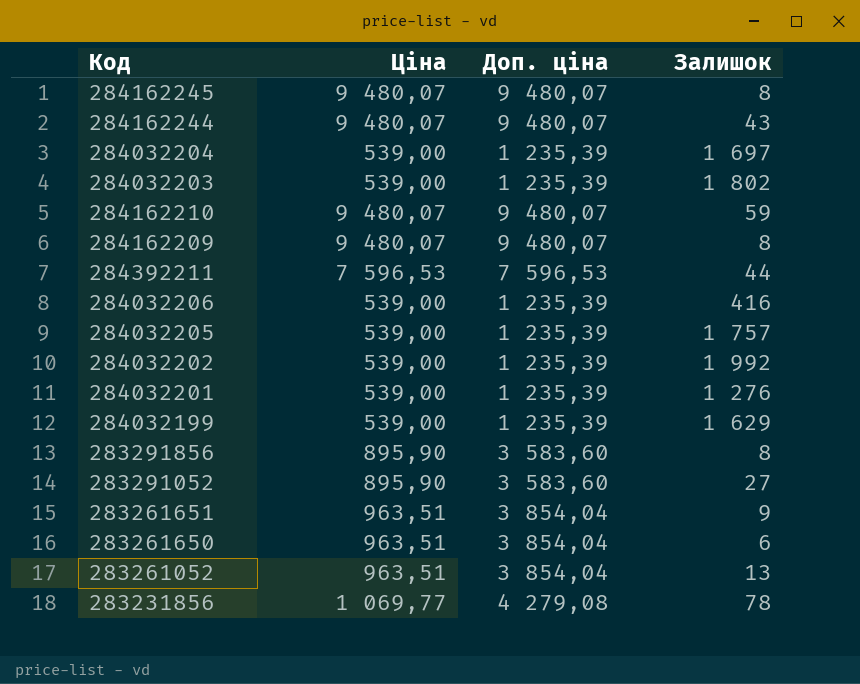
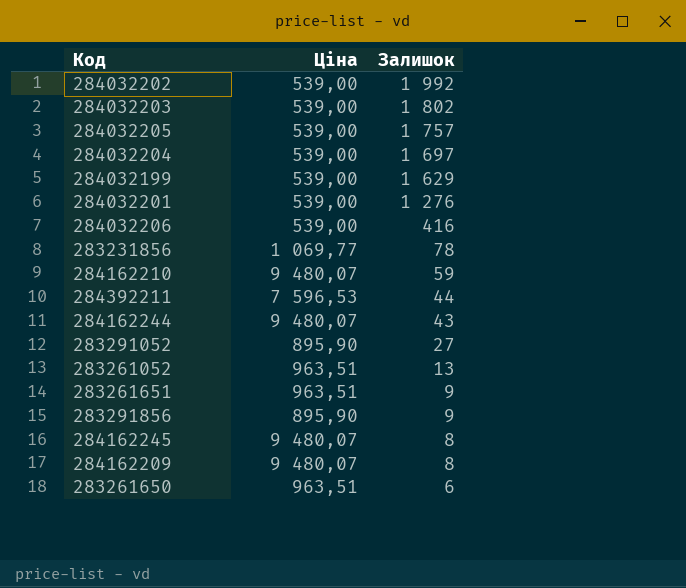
row order: none -> Залишок descending
column Доп. ціна | position: 3 -> none
283291856 | Залишок: 8 -> 9

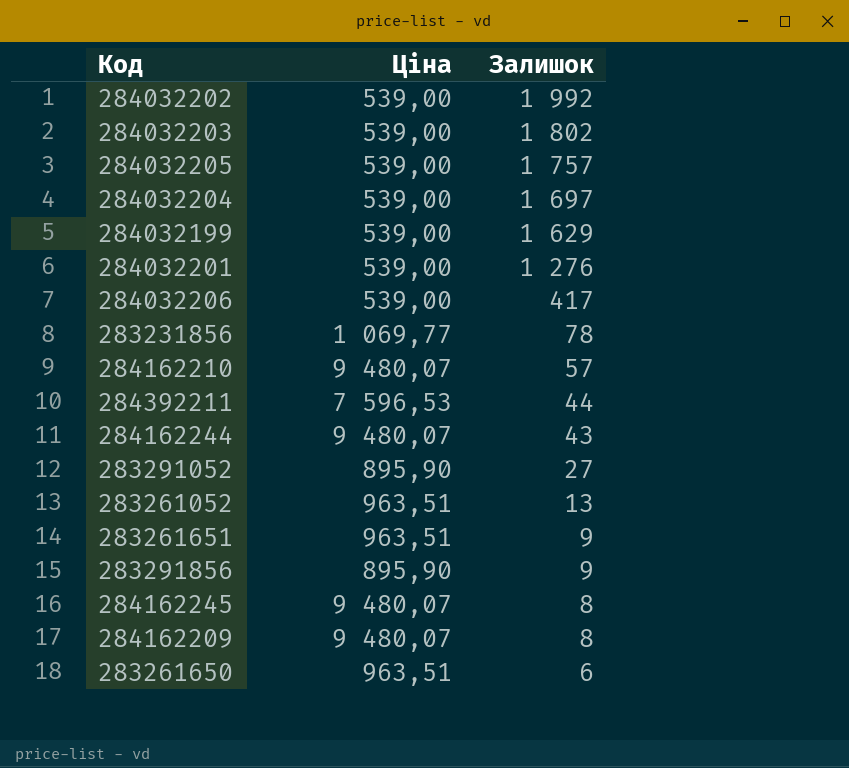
284032206 | Залишок: 416 -> 417
284162210 | Залишок: 59 -> 57

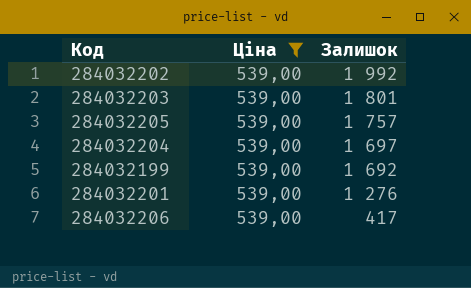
filter: none -> Ціна = 539,00
284032203 | Залишок: 1 802 -> 1 801
284032199 | Залишок: 1 629 -> 1 692

